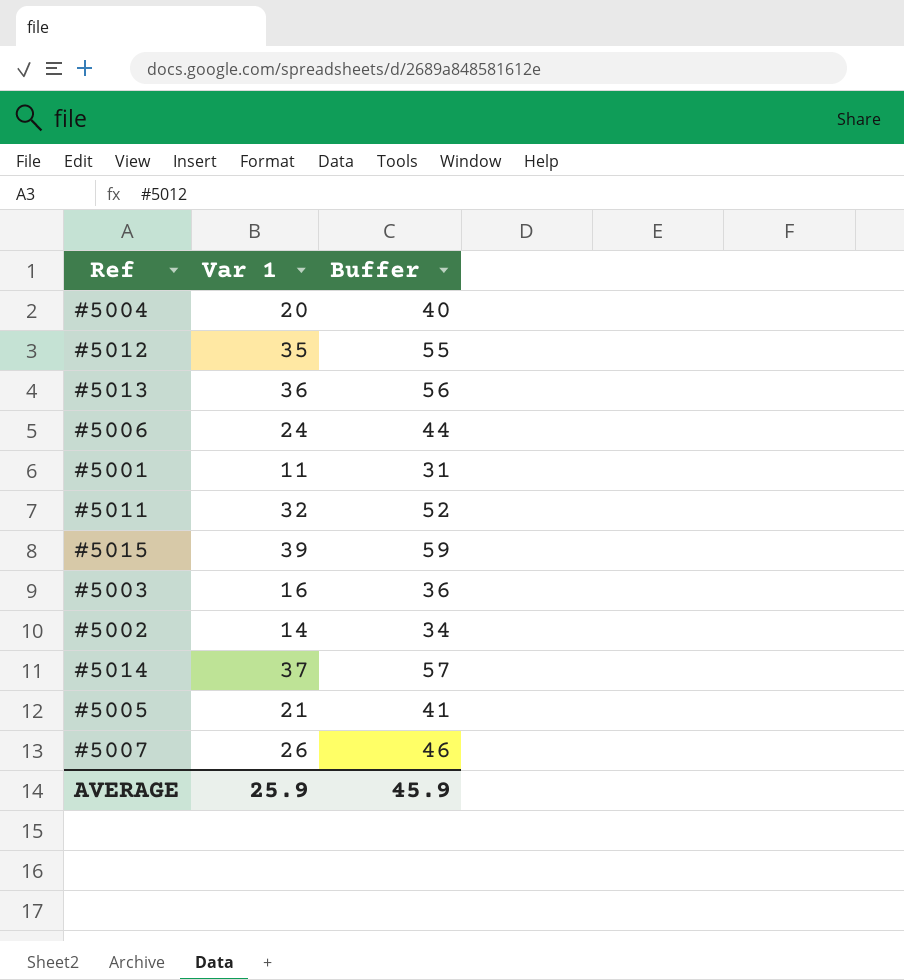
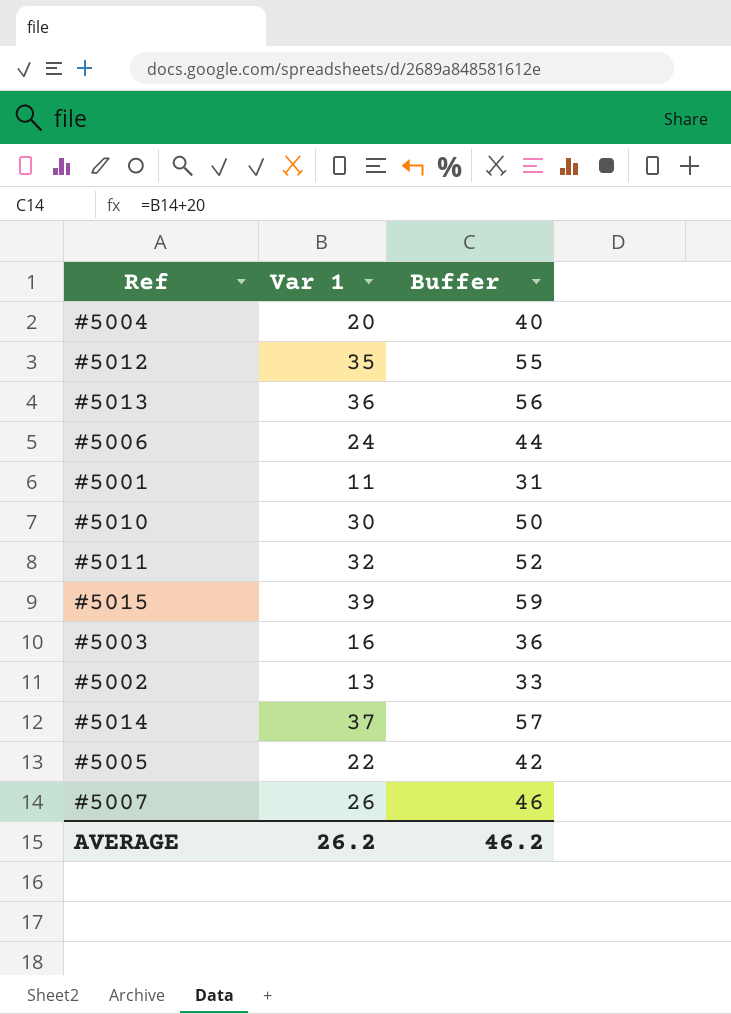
row #5010: none -> 30 | 50
#5002 | Var 1: 14 -> 13
#5002 | Buffer: 34 -> 33
#5005 | Var 1: 21 -> 22
#5005 | Buffer: 41 -> 42
AVERAGE | Var 1: 25.9 -> 26.2
AVERAGE | Buffer: 45.9 -> 46.2

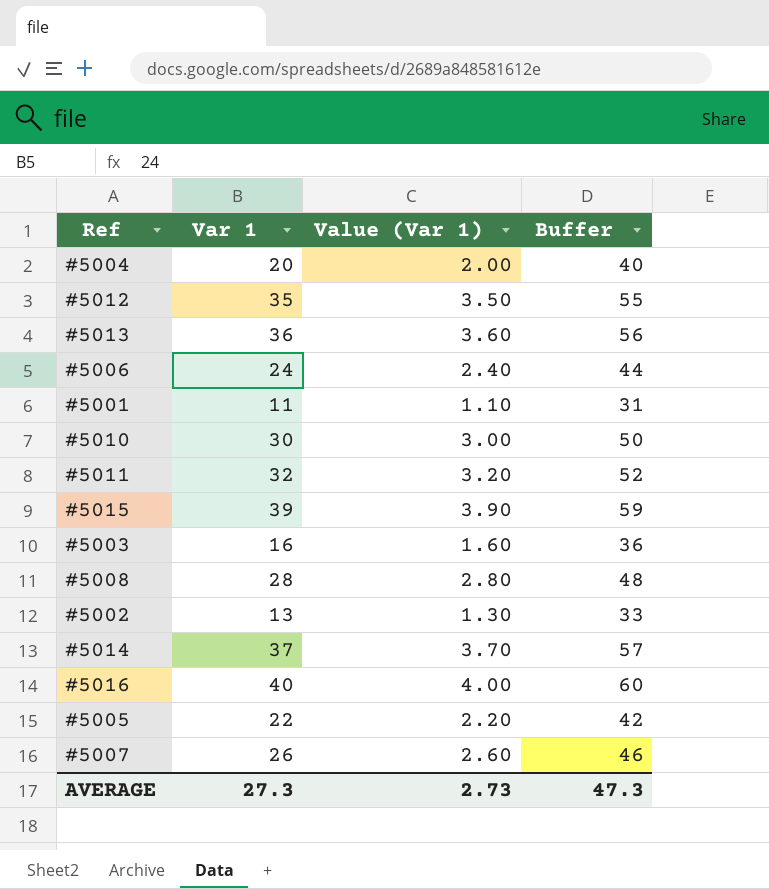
column Value (Var 1) | formula: none -> [Var 1] * 0.1
row #5008: none -> 28 | 2.80 | 48
row #5016: none -> 40 | 4.00 | 60
AVERAGE | Var 1: 26.2 -> 27.3
AVERAGE | Buffer: 46.2 -> 47.3

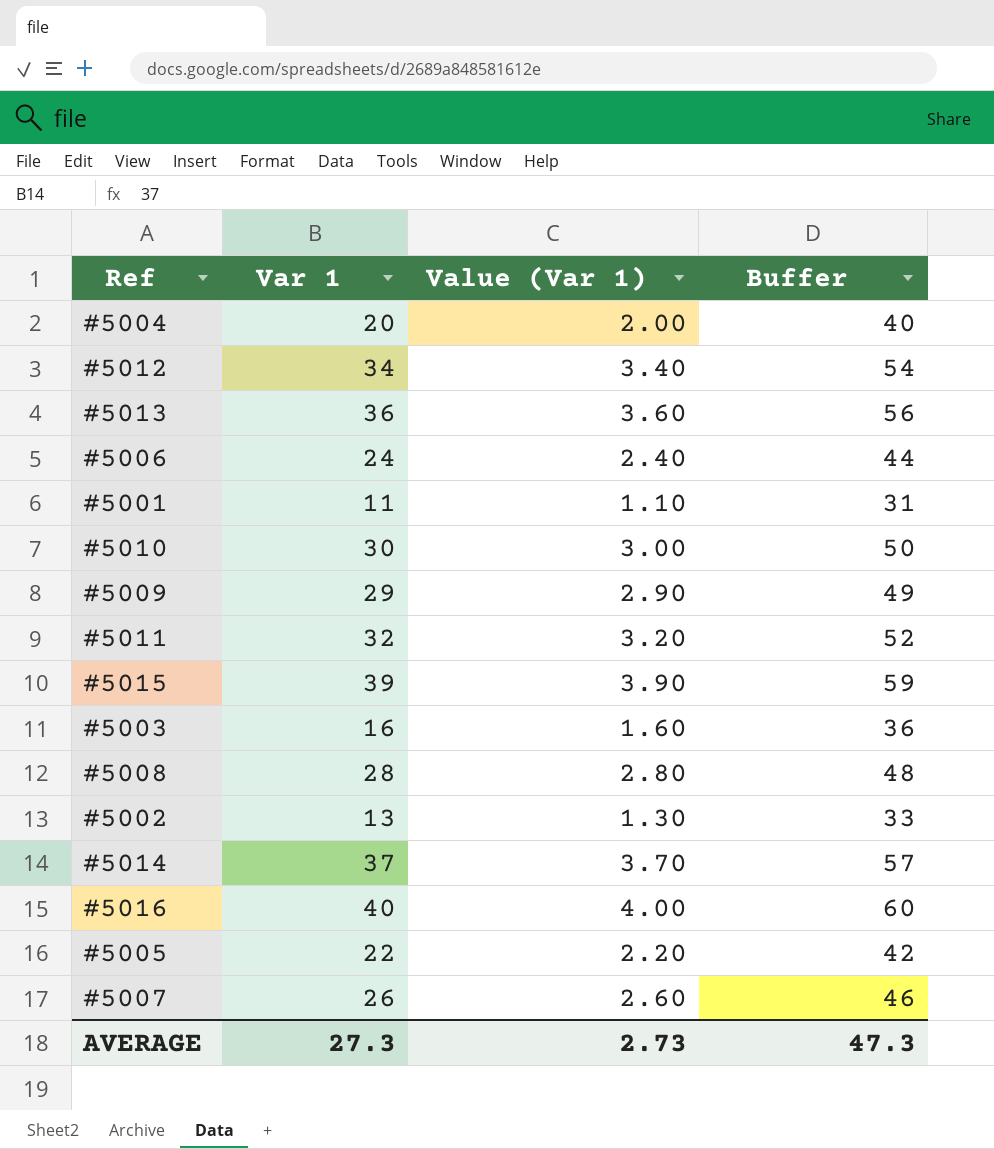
#5012 | Var 1: 35 -> 34
#5012 | Value (Var 1): 3.50 -> 3.40
#5012 | Buffer: 55 -> 54
row #5009: none -> 29 | 2.90 | 49

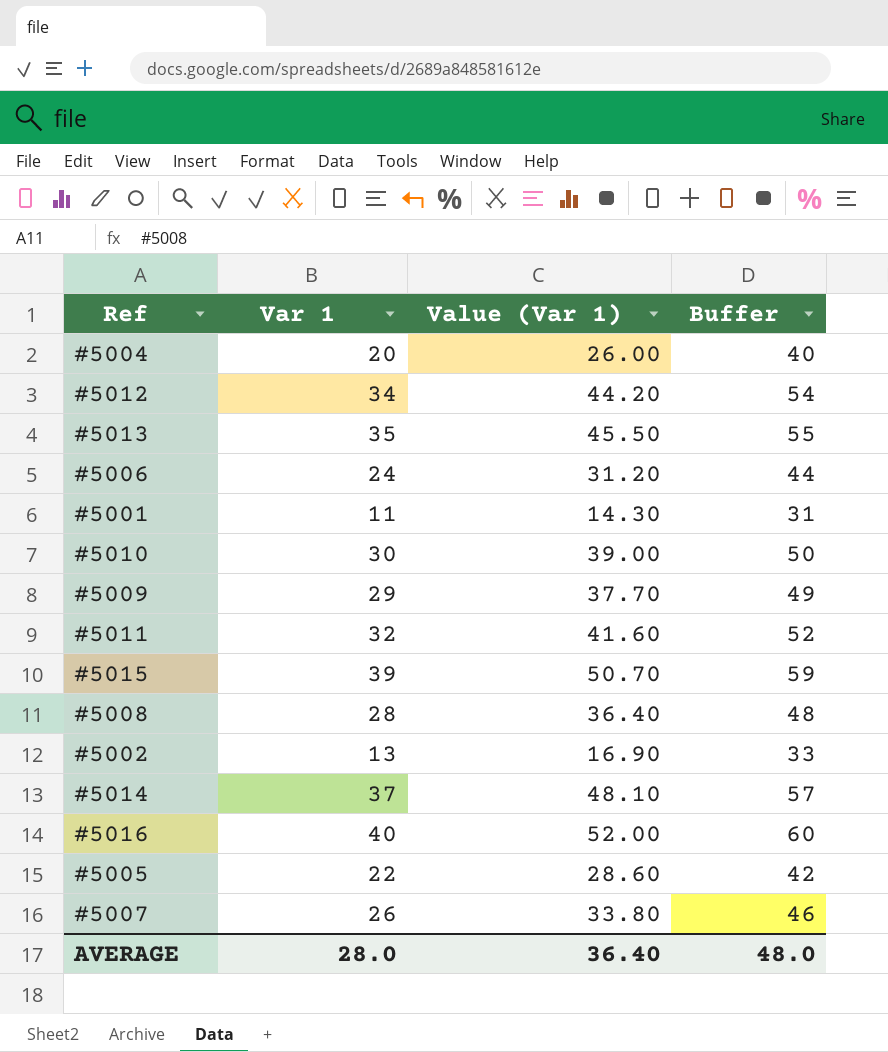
column Value (Var 1) | formula: [Var 1] * 0.1 -> [Var 1] * 1.3
row #5003: 16 | 1.60 | 36 -> none
#5013 | Var 1: 36 -> 35
#5013 | Buffer: 56 -> 55
AVERAGE | Var 1: 27.3 -> 28.0
AVERAGE | Value (Var 1): 2.73 -> 36.40
AVERAGE | Buffer: 47.3 -> 48.0

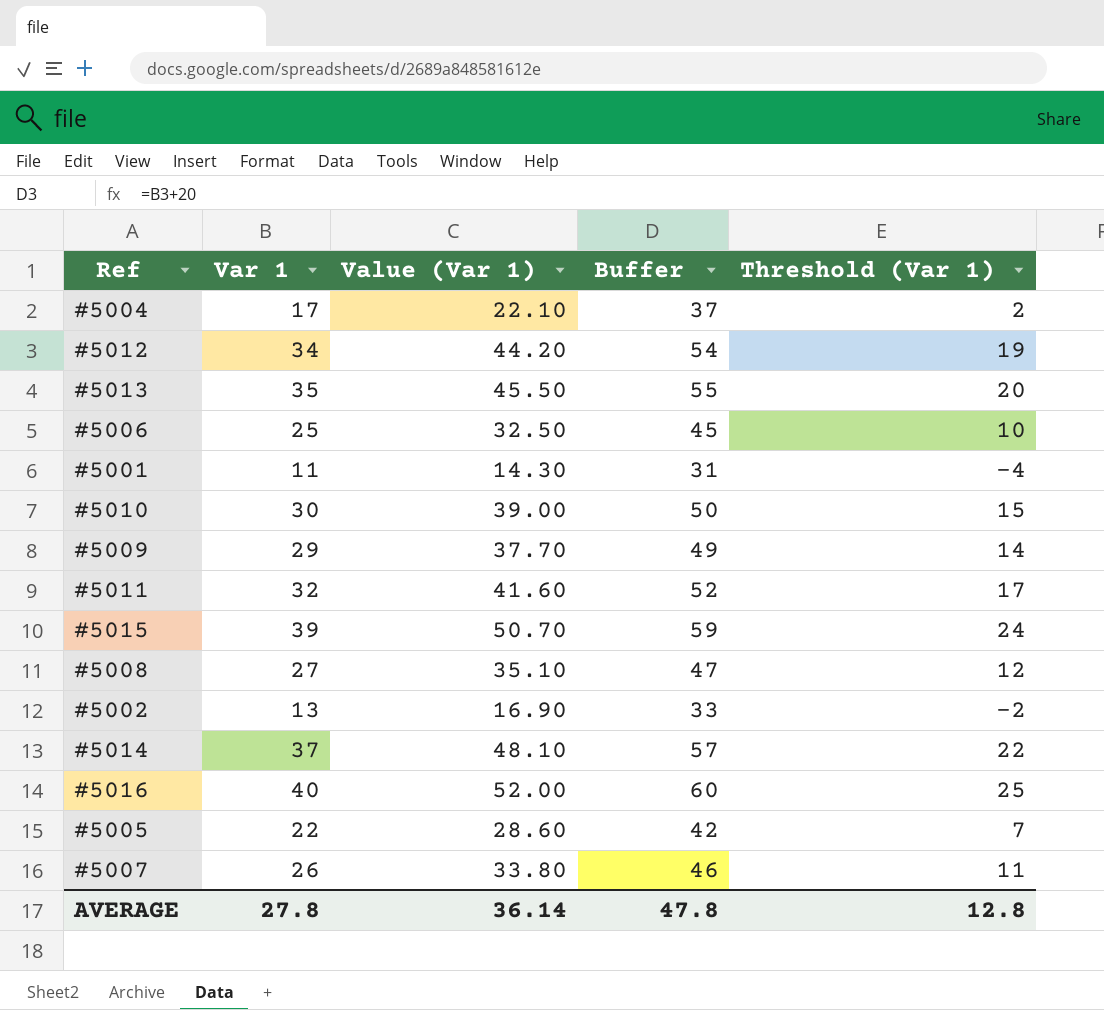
column Threshold (Var 1) | formula: none -> [Var 1] - 15
#5004 | Var 1: 20 -> 17
#5004 | Value (Var 1): 26.00 -> 22.10
#5004 | Buffer: 40 -> 37
#5006 | Var 1: 24 -> 25
#5006 | Value (Var 1): 31.20 -> 32.50
#5006 | Buffer: 44 -> 45
#5008 | Var 1: 28 -> 27
#5008 | Value (Var 1): 36.40 -> 35.10
#5008 | Buffer: 48 -> 47
AVERAGE | Var 1: 28.0 -> 27.8
AVERAGE | Value (Var 1): 36.40 -> 36.14
AVERAGE | Buffer: 48.0 -> 47.8

